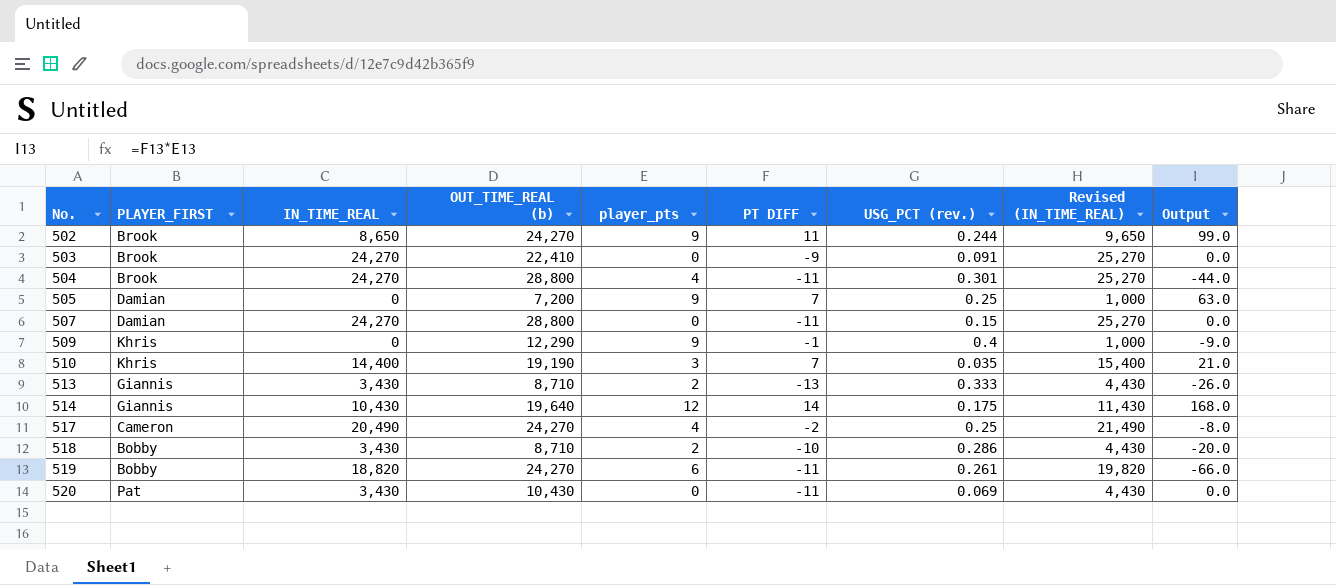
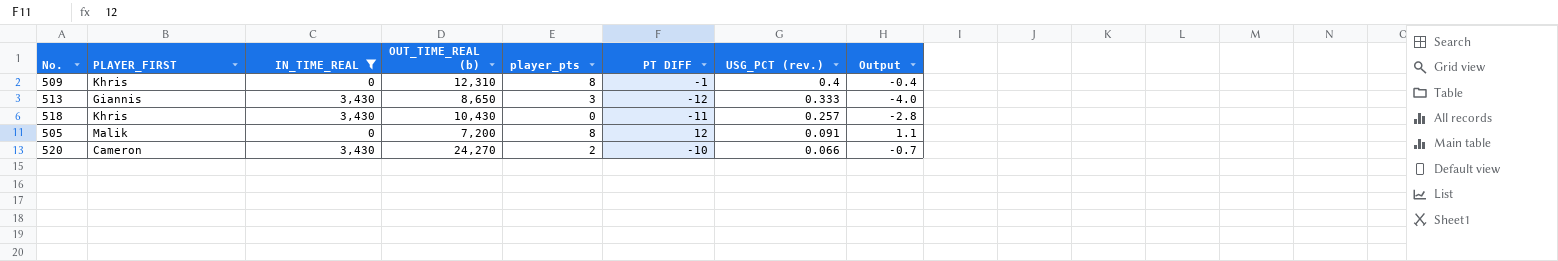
filter: none -> IN_TIME_REAL <= 3,430
row order: No. ascending -> USG_PCT (rev.) descending
column Revised (IN_TIME_REAL) | formula: [IN_TIME_REAL] + 1000 -> none
column Output | formula: [player_pts] * [PT DIFF] -> [PT DIFF] * [USG_PCT (rev.)]
509 | OUT_TIME_REAL (b): 12,290 -> 12,310
509 | player_pts: 9 -> 8
513 | OUT_TIME_REAL (b): 8,710 -> 8,650
513 | player_pts: 2 -> 3
513 | PT DIFF: -13 -> -12
518 | PLAYER_FIRST: Bobby -> Khris
518 | OUT_TIME_REAL (b): 8,710 -> 10,430
518 | player_pts: 2 -> 0
518 | PT DIFF: -10 -> -11
518 | USG_PCT (rev.): 0.286 -> 0.257
505 | PLAYER_FIRST: Damian -> Malik
505 | player_pts: 9 -> 8
505 | PT DIFF: 7 -> 12
505 | USG_PCT (rev.): 0.25 -> 0.091
520 | PLAYER_FIRST: Pat -> Cameron
520 | OUT_TIME_REAL (b): 10,430 -> 24,270
520 | player_pts: 0 -> 2
520 | PT DIFF: -11 -> -10
520 | USG_PCT (rev.): 0.069 -> 0.066

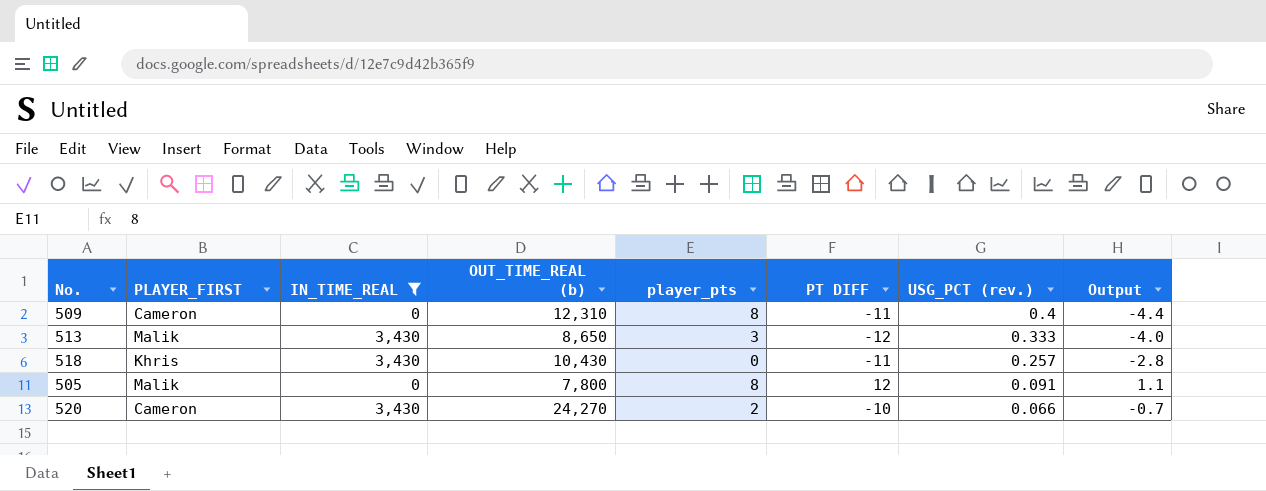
509 | PLAYER_FIRST: Khris -> Cameron
509 | PT DIFF: -1 -> -11
509 | Output: -0.4 -> -4.4
513 | PLAYER_FIRST: Giannis -> Malik
505 | OUT_TIME_REAL (b): 7,200 -> 7,800

